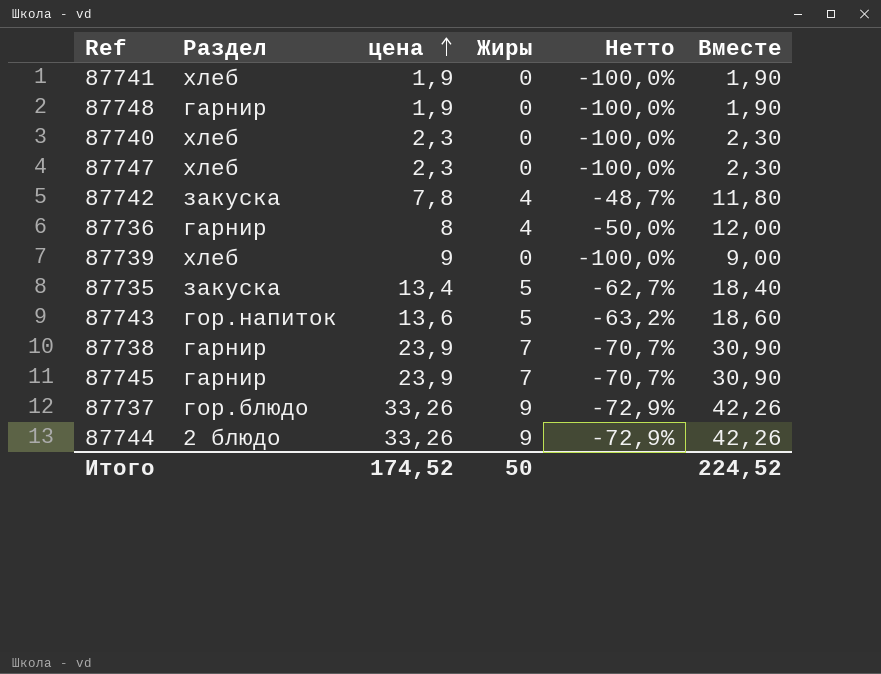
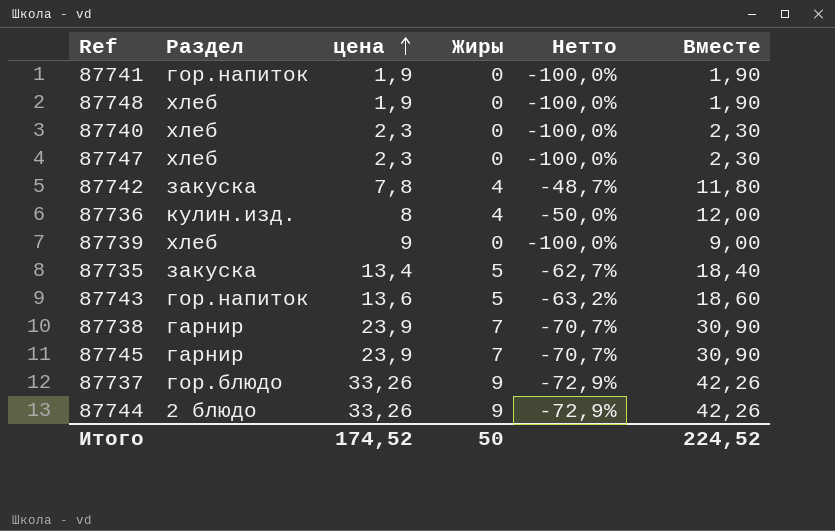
87741 | Раздел: хлеб -> гор.напиток
87748 | Раздел: гарнир -> хлеб
87736 | Раздел: гарнир -> кулин.изд.

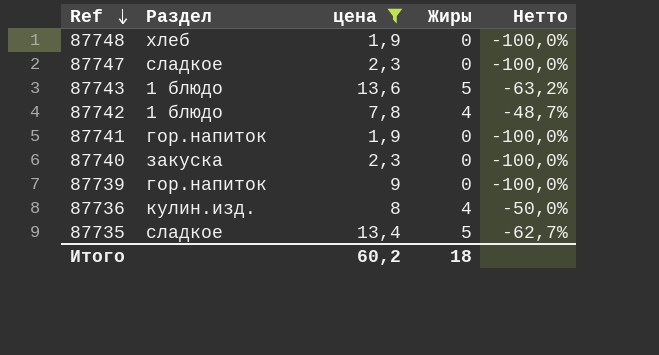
filter: none -> цена <= 13,6
row order: цена ascending -> Ref descending
column Вместе | formula: [цена] + [Жиры] -> none
87747 | Раздел: хлеб -> сладкое
87743 | Раздел: гор.напиток -> 1 блюдо
87742 | Раздел: закуска -> 1 блюдо
87740 | Раздел: хлеб -> закуска
87739 | Раздел: хлеб -> гор.напиток
87735 | Раздел: закуска -> сладкое
Итого | цена: 174,52 -> 60,2
Итого | Жиры: 50 -> 18

